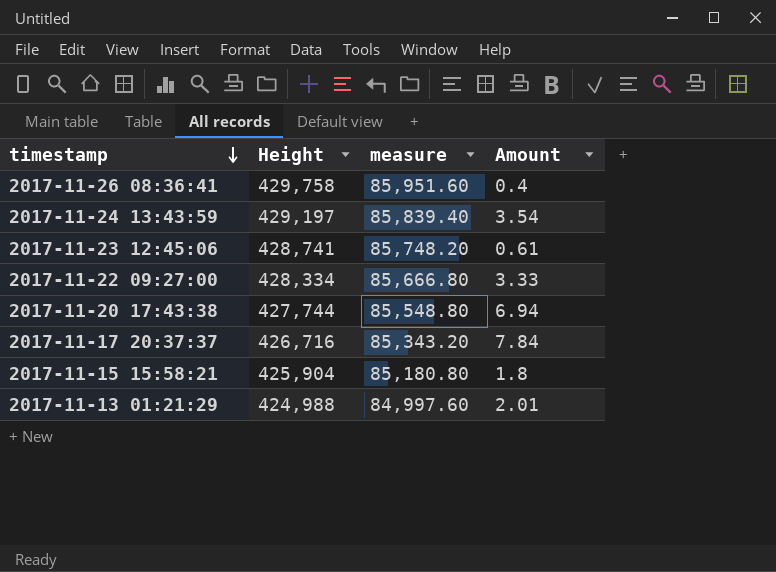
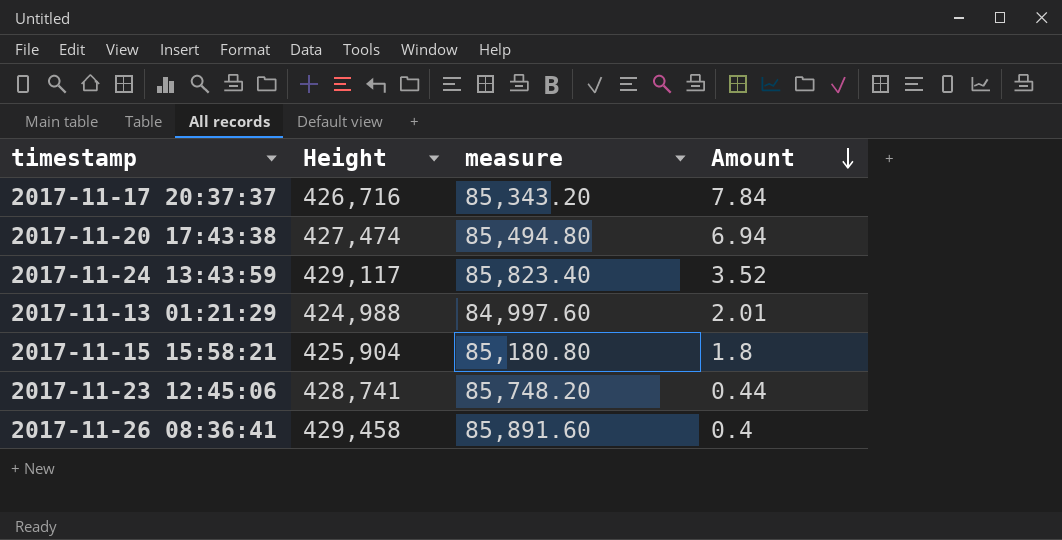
row order: timestamp descending -> Amount descending
row 2017-11-22 09:27:00: 428,334 | 85,666.80 | 3.33 -> none
2017-11-20 17:43:38 | Height: 427,744 -> 427,474
2017-11-20 17:43:38 | measure: 85,548.80 -> 85,494.80
2017-11-24 13:43:59 | Height: 429,197 -> 429,117
2017-11-24 13:43:59 | measure: 85,839.40 -> 85,823.40
2017-11-24 13:43:59 | Amount: 3.54 -> 3.52
2017-11-23 12:45:06 | Amount: 0.61 -> 0.44
2017-11-26 08:36:41 | Height: 429,758 -> 429,458
2017-11-26 08:36:41 | measure: 85,951.60 -> 85,891.60

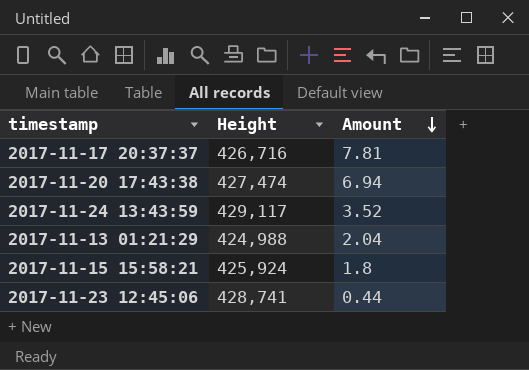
column measure | formula: [Height] * 0.2 -> none
row 2017-11-26 08:36:41: 429,458 | 85,891.60 | 0.4 -> none
2017-11-17 20:37:37 | Amount: 7.84 -> 7.81
2017-11-13 01:21:29 | Amount: 2.01 -> 2.04
2017-11-15 15:58:21 | Height: 425,904 -> 425,924

